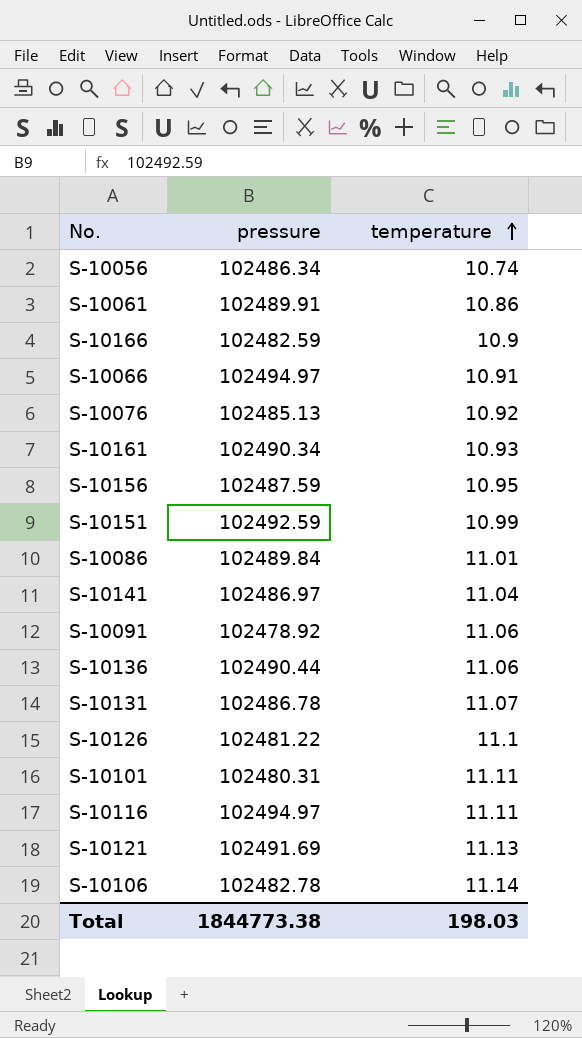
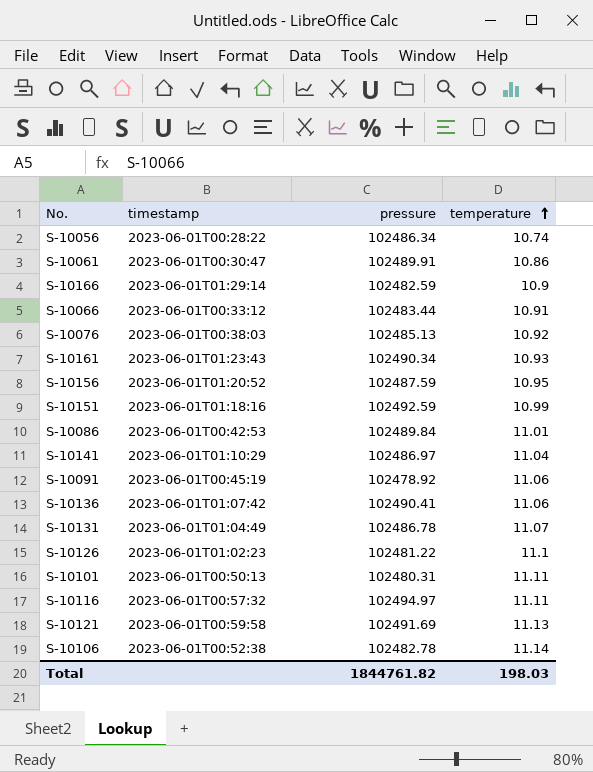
column timestamp | position: none -> 2
S-10066 | pressure: 102494.97 -> 102483.44
S-10136 | pressure: 102490.44 -> 102490.41
Total | pressure: 1844773.38 -> 1844761.82

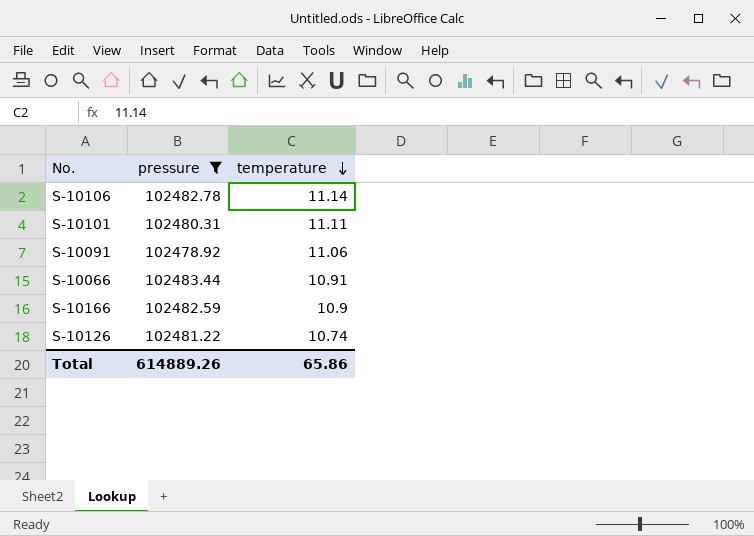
filter: none -> pressure <= 102483.44
row order: temperature ascending -> temperature descending
column timestamp | position: 2 -> none
S-10126 | temperature: 11.1 -> 10.74
Total | pressure: 1844761.82 -> 614889.26
Total | temperature: 198.03 -> 65.86

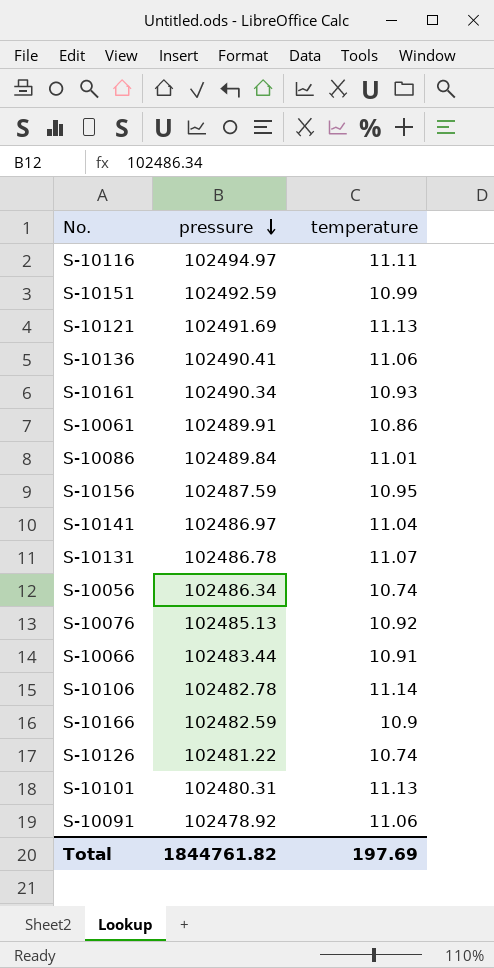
filter: pressure <= 102483.44 -> none
row order: temperature descending -> pressure descending
S-10101 | temperature: 11.11 -> 11.13
Total | pressure: 614889.26 -> 1844761.82
Total | temperature: 65.86 -> 197.69

